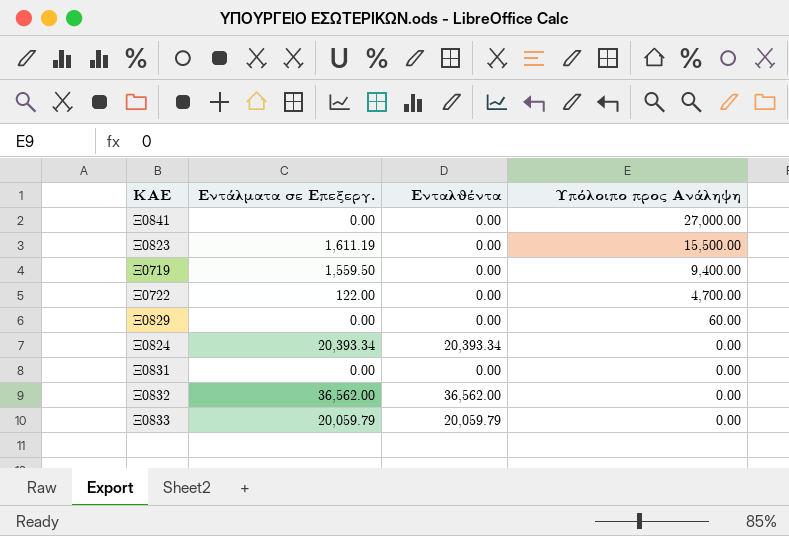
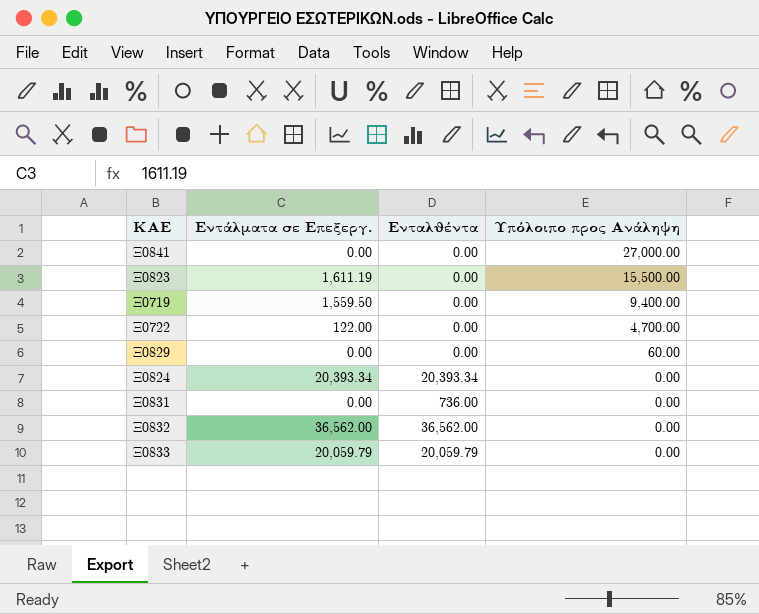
Ξ0831 | Ενταλθέντα: 0.00 -> 736.00

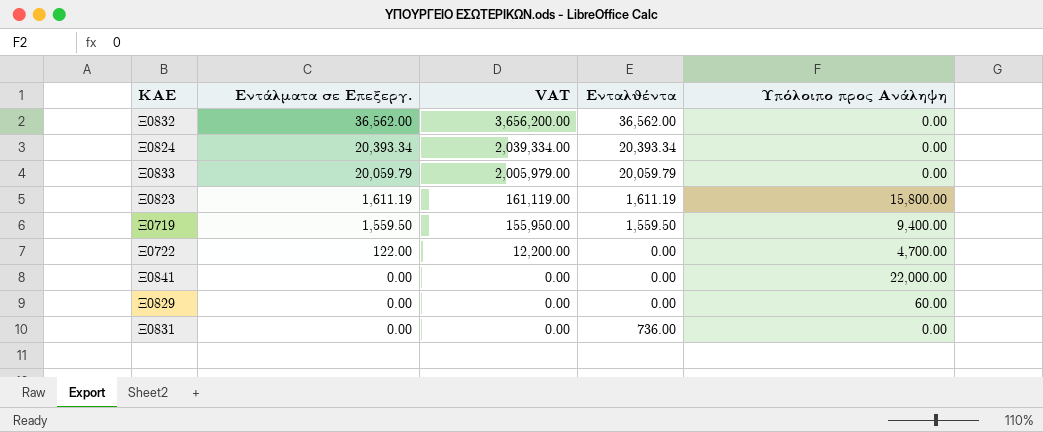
row order: Υπόλοιπο προς Ανάληψη descending -> Εντάλματα σε Επεξεργ. descending
column VAT | formula: none -> [Εντάλματα σε Επεξεργ.] * 100
Ξ0823 | Ενταλθέντα: 0.00 -> 1,611.19
Ξ0823 | Υπόλοιπο προς Ανάληψη: 15,500.00 -> 15,800.00
Ξ0719 | Ενταλθέντα: 0.00 -> 1,559.50
Ξ0841 | Υπόλοιπο προς Ανάληψη: 27,000.00 -> 22,000.00

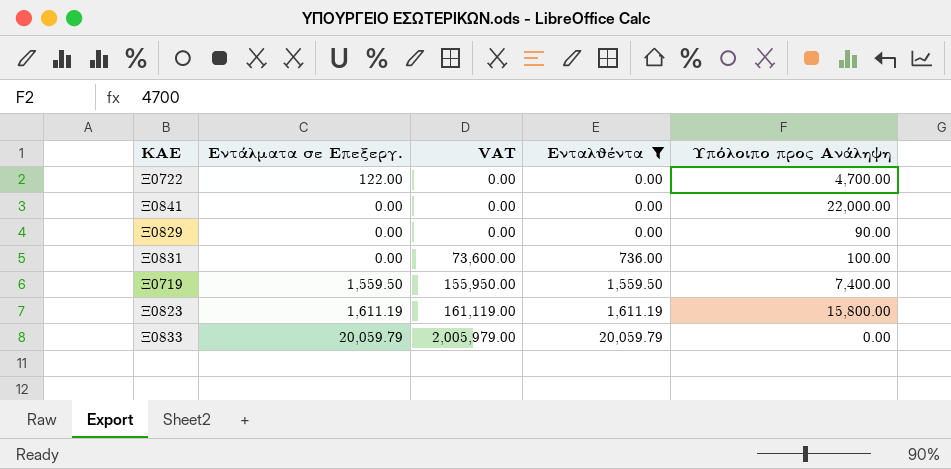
filter: none -> Ενταλθέντα <= 20,059.79
row order: Εντάλματα σε Επεξεργ. descending -> VAT ascending
column VAT | formula: [Εντάλματα σε Επεξεργ.] * 100 -> [Ενταλθέντα] * 100
Ξ0829 | Υπόλοιπο προς Ανάληψη: 60.00 -> 90.00
Ξ0831 | Υπόλοιπο προς Ανάληψη: 0.00 -> 100.00
Ξ0719 | Υπόλοιπο προς Ανάληψη: 9,400.00 -> 7,400.00

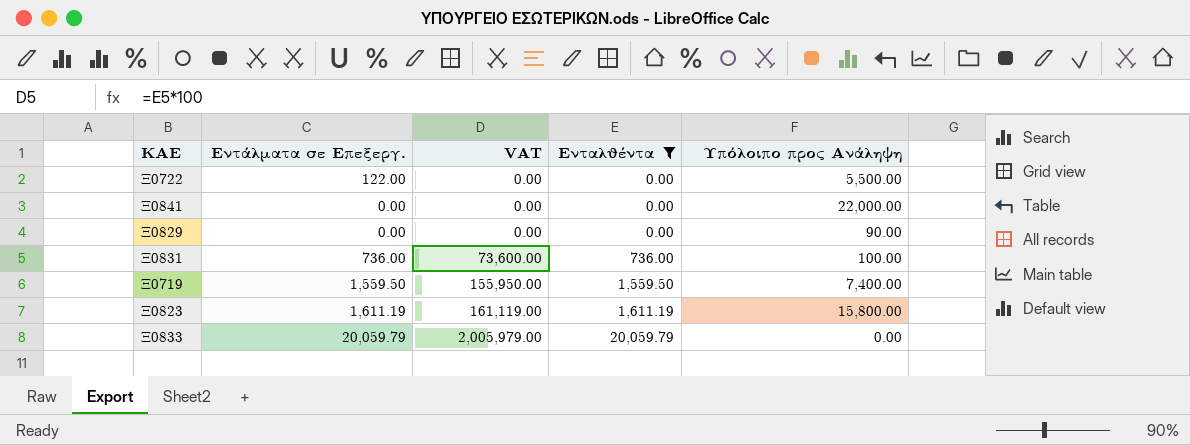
Ξ0722 | Υπόλοιπο προς Ανάληψη: 4,700.00 -> 5,500.00
Ξ0831 | Εντάλματα σε Επεξεργ.: 0.00 -> 736.00

